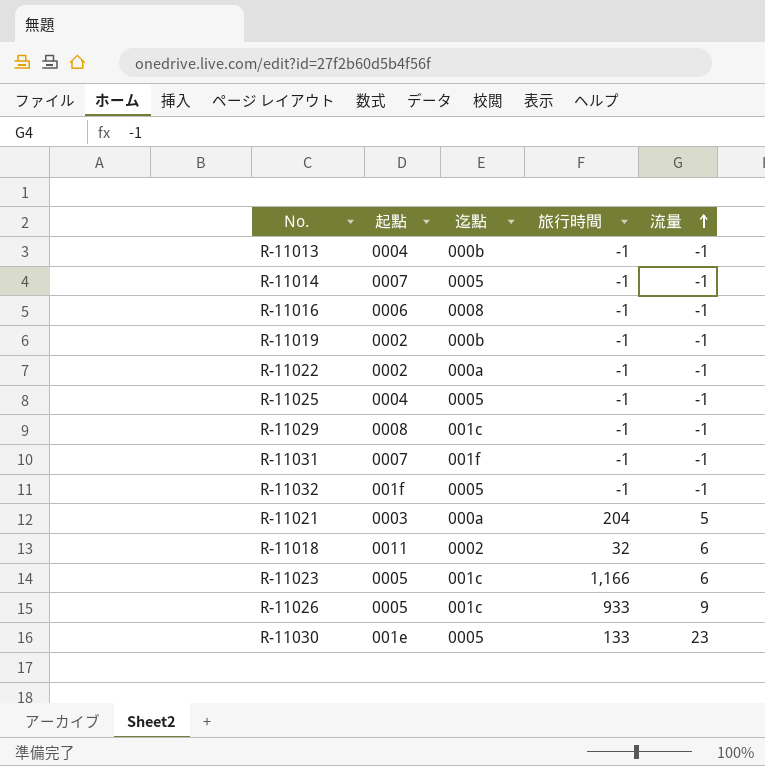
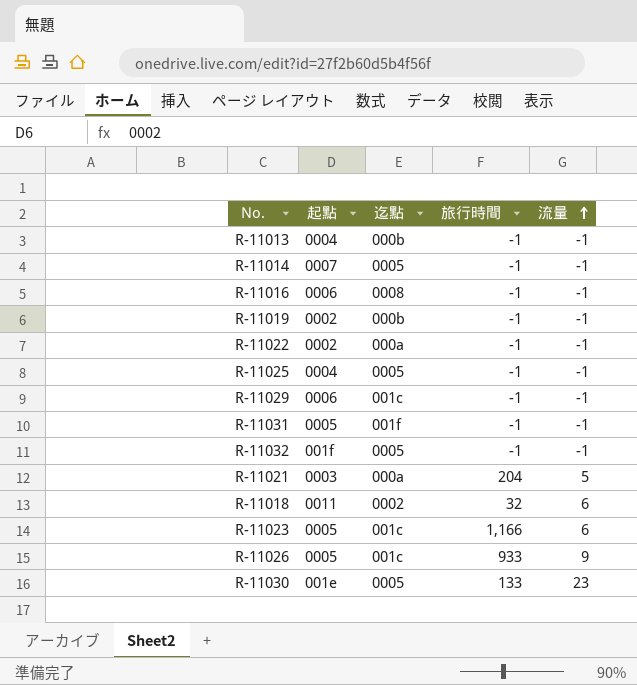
R-11029 | 起點: 0008 -> 0006
R-11031 | 起點: 0007 -> 0005

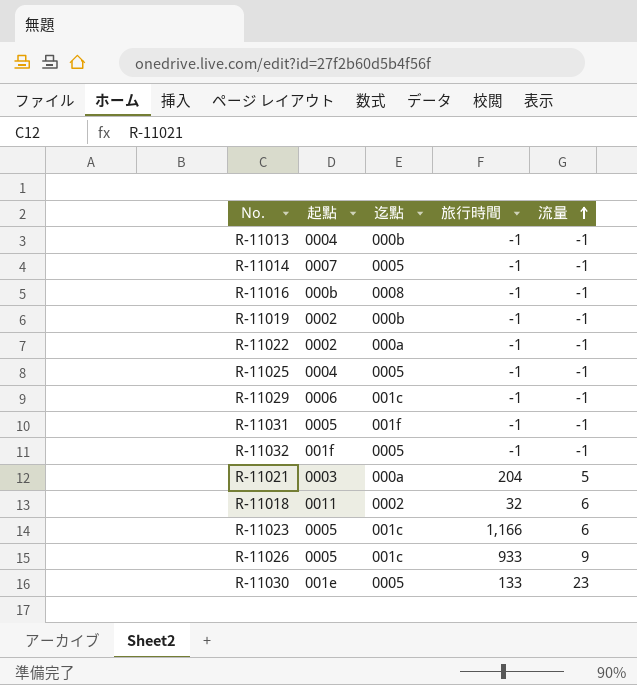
R-11016 | 起點: 0006 -> 000b

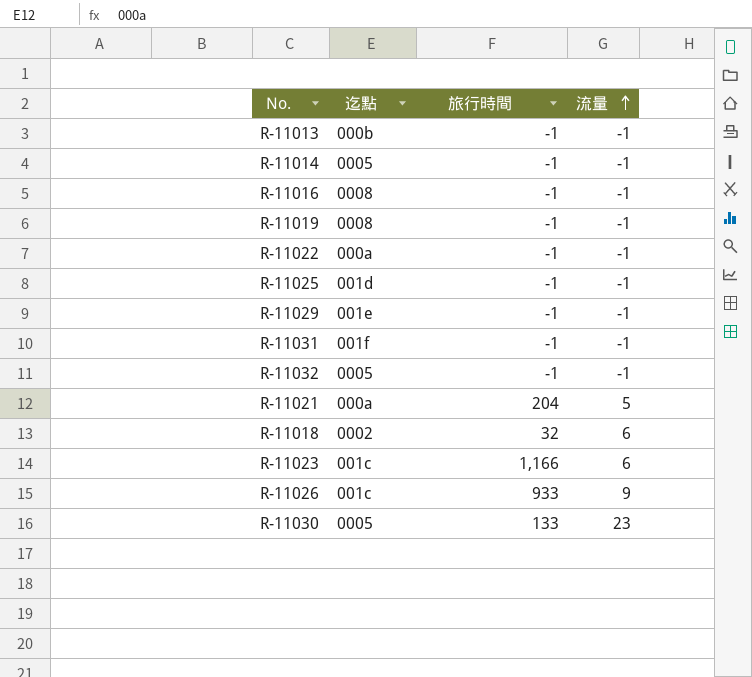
column 起點 | position: 2 -> none
R-11019 | 迄點: 000b -> 0008
R-11025 | 迄點: 0005 -> 001d
R-11029 | 迄點: 001c -> 001e

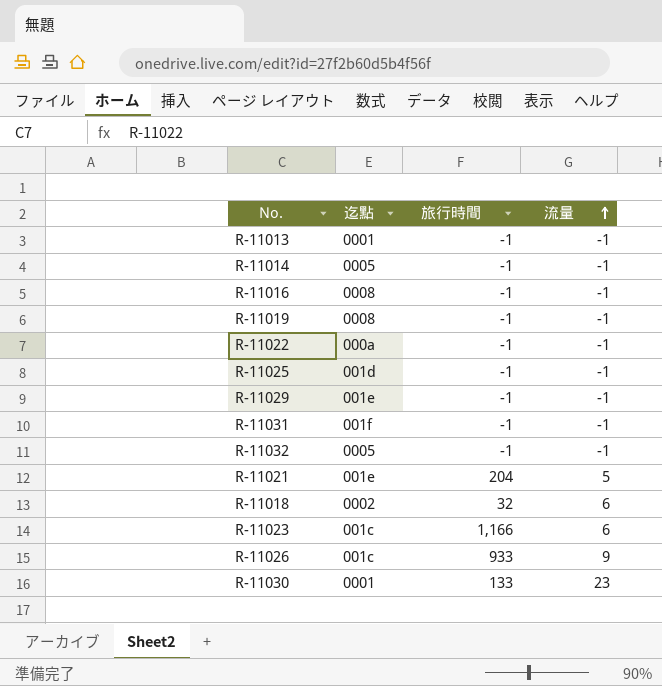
R-11013 | 迄點: 000b -> 0001
R-11021 | 迄點: 000a -> 001e
R-11030 | 迄點: 0005 -> 0001

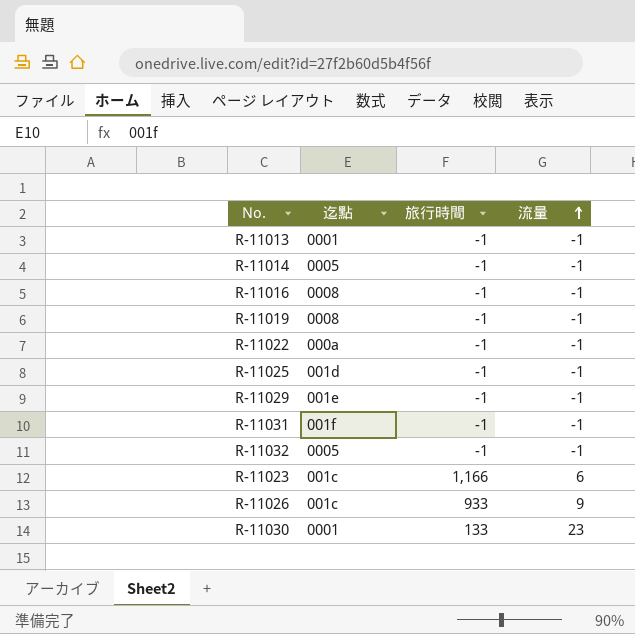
row R-11021: 001e | 204 | 5 -> none
row R-11018: 0002 | 32 | 6 -> none

